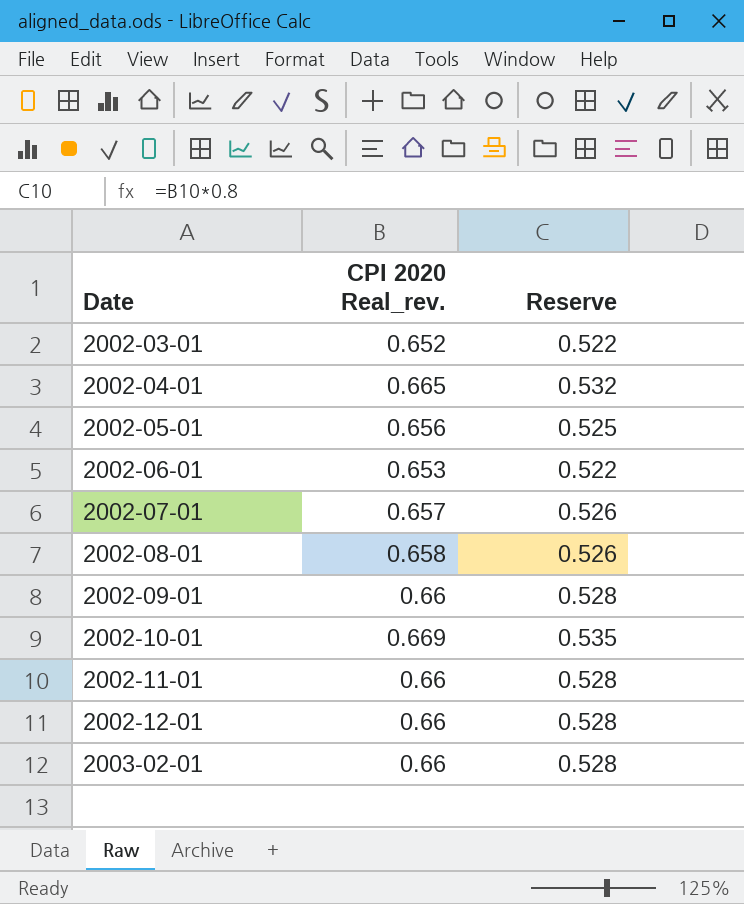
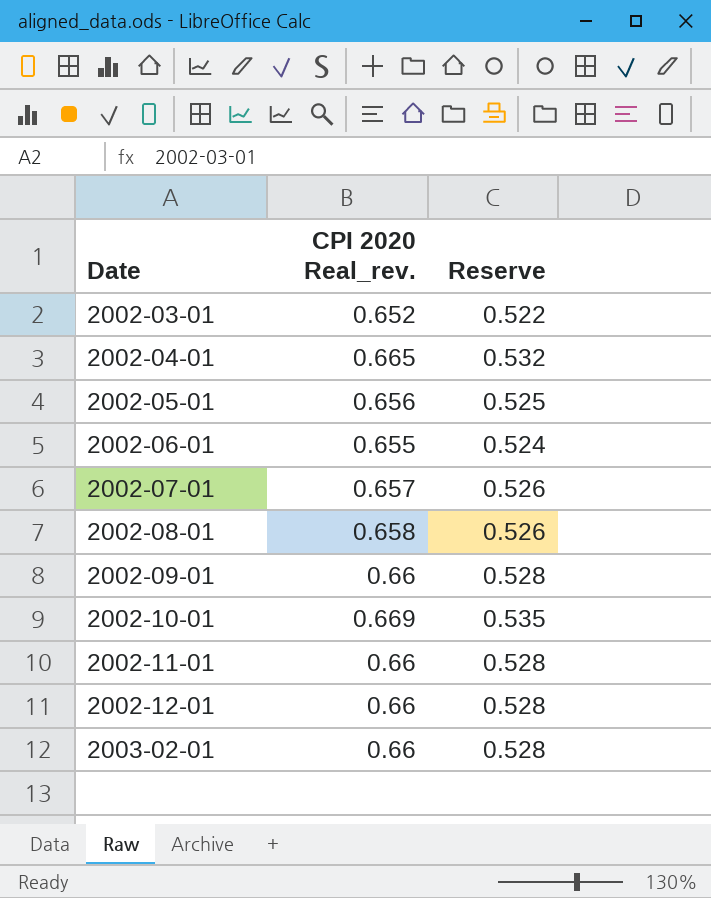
2002-06-01 | CPI 2020 Real_rev.: 0.653 -> 0.655
2002-06-01 | Reserve: 0.522 -> 0.524

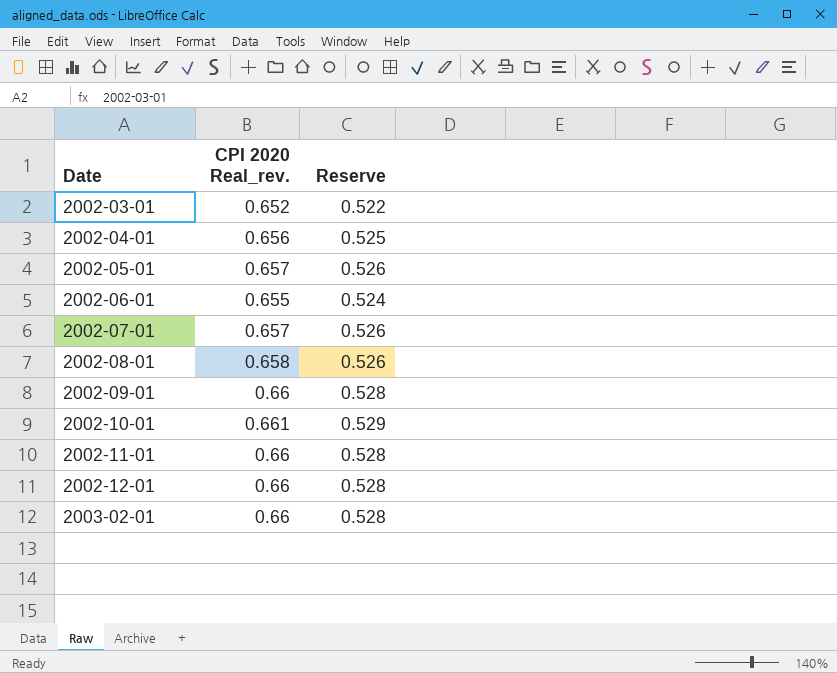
2002-04-01 | CPI 2020 Real_rev.: 0.665 -> 0.656
2002-04-01 | Reserve: 0.532 -> 0.525
2002-05-01 | CPI 2020 Real_rev.: 0.656 -> 0.657
2002-05-01 | Reserve: 0.525 -> 0.526
2002-10-01 | CPI 2020 Real_rev.: 0.669 -> 0.661
2002-10-01 | Reserve: 0.535 -> 0.529

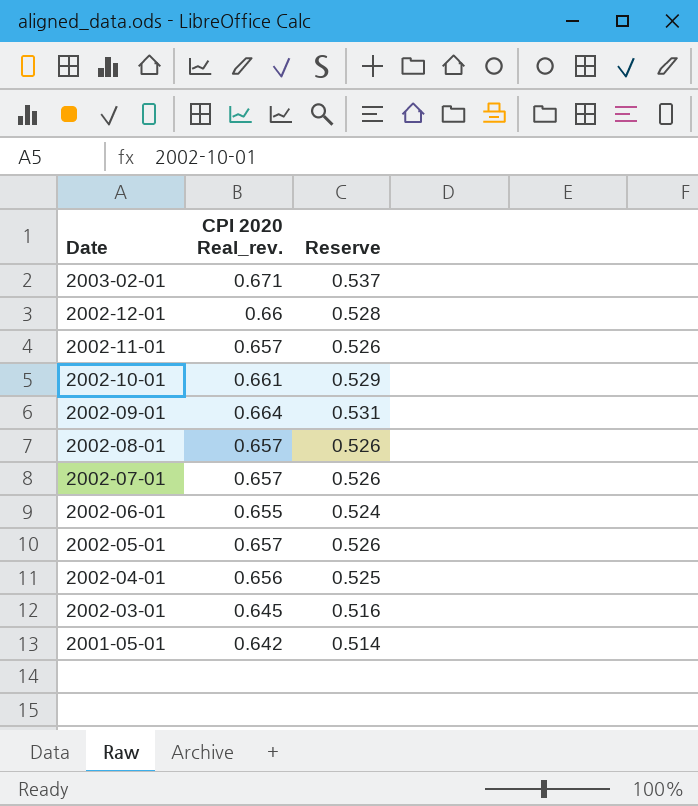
row order: Date ascending -> Date descending
2003-02-01 | CPI 2020 Real_rev.: 0.66 -> 0.671
2003-02-01 | Reserve: 0.528 -> 0.537
2002-11-01 | CPI 2020 Real_rev.: 0.66 -> 0.657
2002-11-01 | Reserve: 0.528 -> 0.526
2002-09-01 | CPI 2020 Real_rev.: 0.66 -> 0.664
2002-09-01 | Reserve: 0.528 -> 0.531
2002-08-01 | CPI 2020 Real_rev.: 0.658 -> 0.657
2002-03-01 | CPI 2020 Real_rev.: 0.652 -> 0.645
2002-03-01 | Reserve: 0.522 -> 0.516
row 2001-05-01: none -> 0.642 | 0.514

